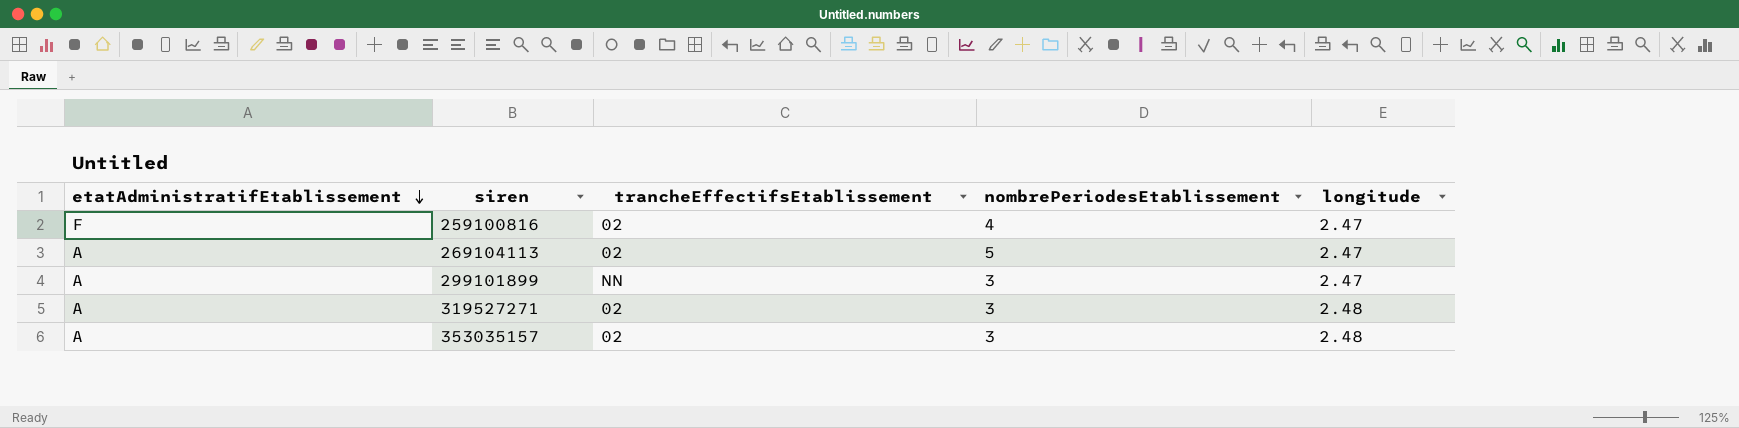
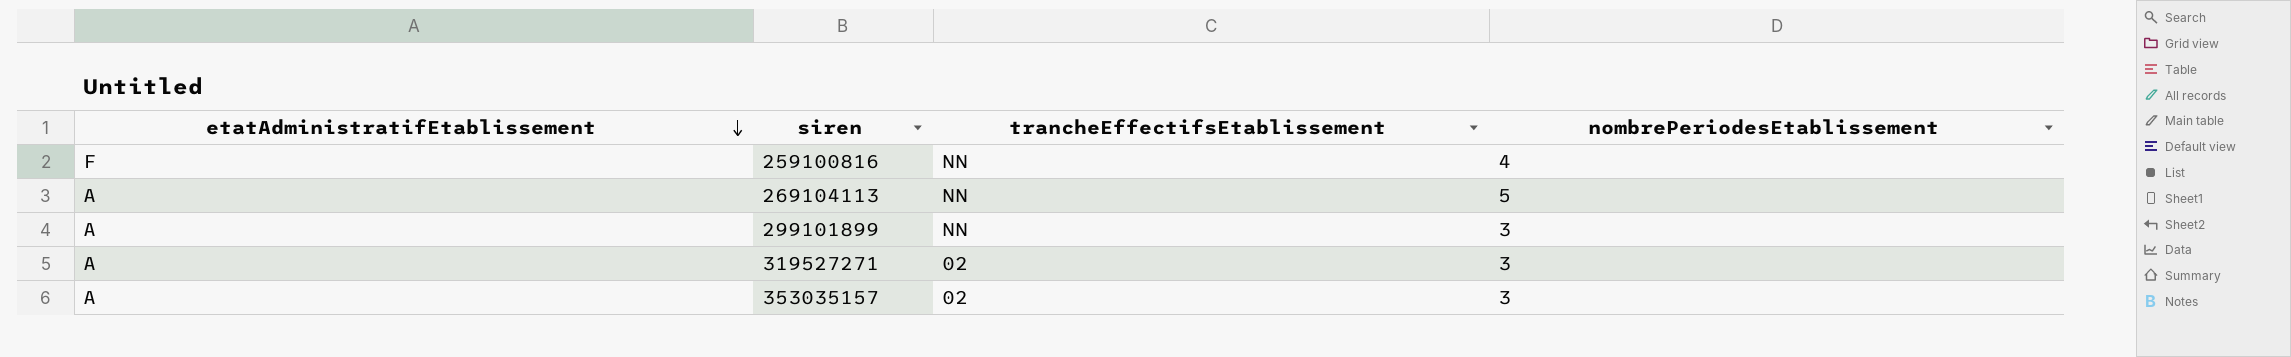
column longitude | position: 5 -> none
259100816 | trancheEffectifsEtablissement: 02 -> NN
269104113 | trancheEffectifsEtablissement: 02 -> NN

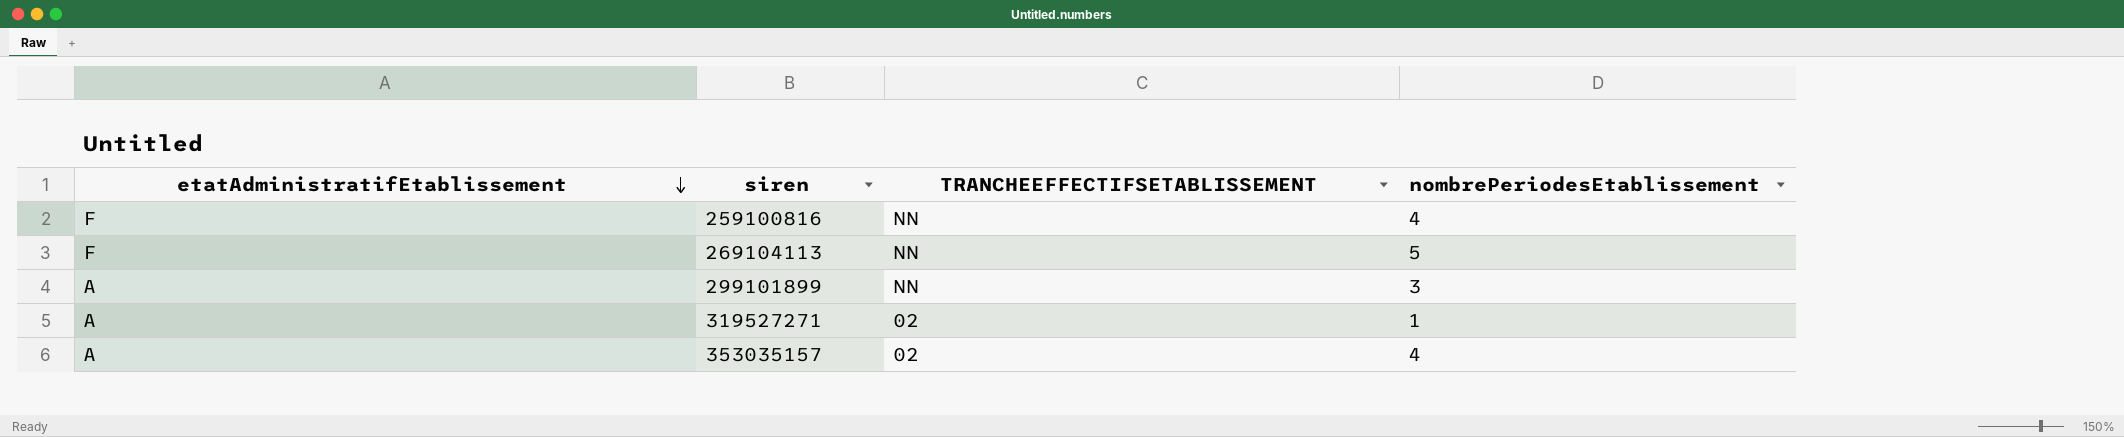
column name: trancheEffectifsEtablissement -> TRANCHEEFFECTIFSETABLISSEMENT
269104113 | etatAdministratifEtablissement: A -> F
319527271 | nombrePeriodesEtablissement: 3 -> 1
353035157 | nombrePeriodesEtablissement: 3 -> 4

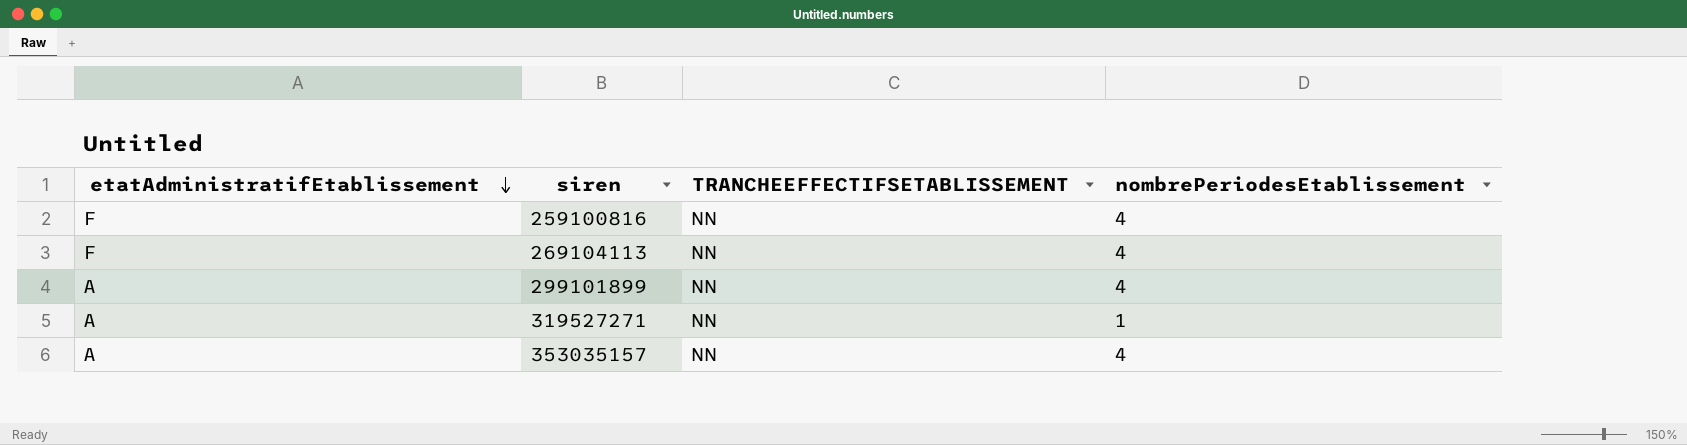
269104113 | nombrePeriodesEtablissement: 5 -> 4
299101899 | nombrePeriodesEtablissement: 3 -> 4
319527271 | TRANCHEEFFECTIFSETABLISSEMENT: 02 -> NN
353035157 | TRANCHEEFFECTIFSETABLISSEMENT: 02 -> NN

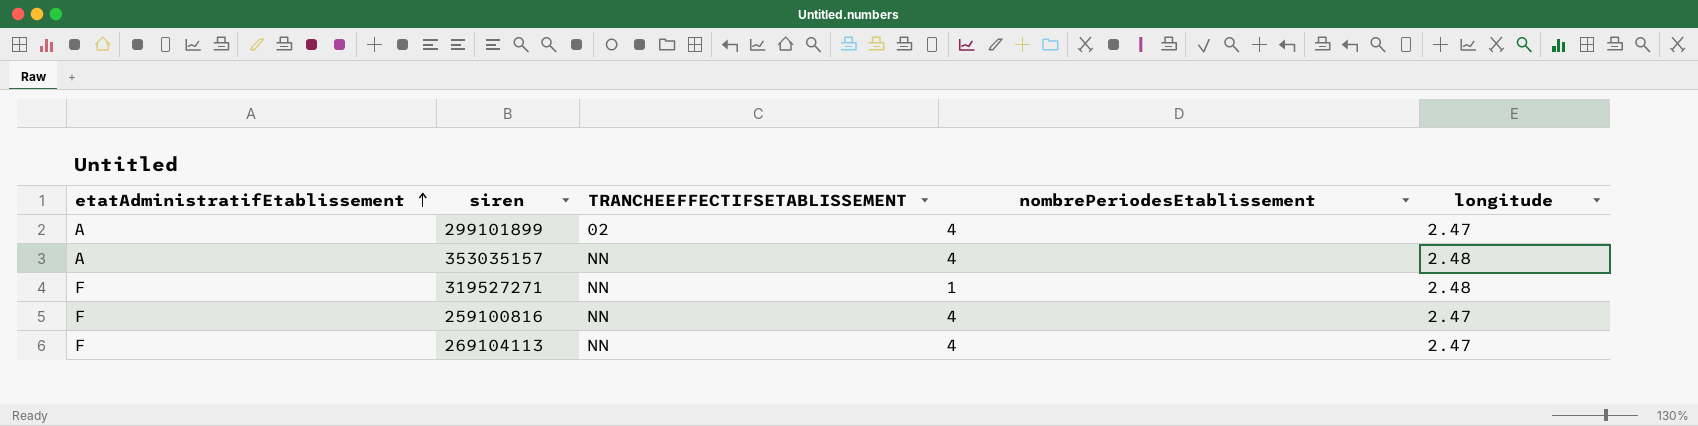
row order: etatAdministratifEtablissement descending -> etatAdministratifEtablissement ascending
column longitude | position: none -> 5
299101899 | TRANCHEEFFECTIFSETABLISSEMENT: NN -> 02
319527271 | etatAdministratifEtablissement: A -> F

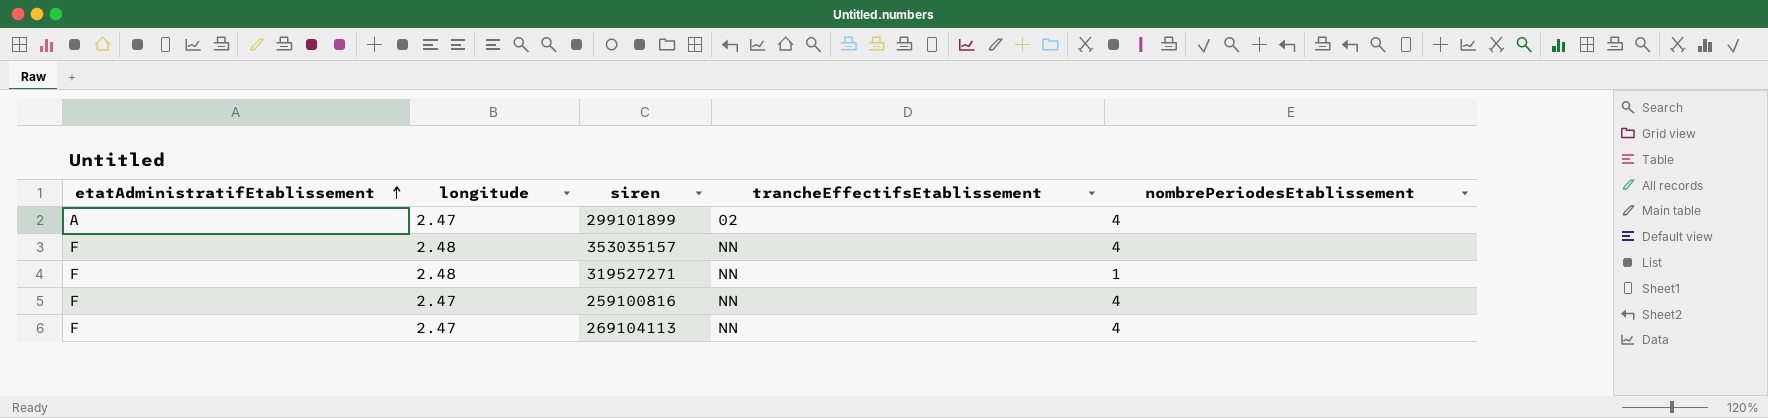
column longitude | position: 5 -> 2
column name: TRANCHEEFFECTIFSETABLISSEMENT -> trancheEffectifsEtablissement
353035157 | etatAdministratifEtablissement: A -> F

